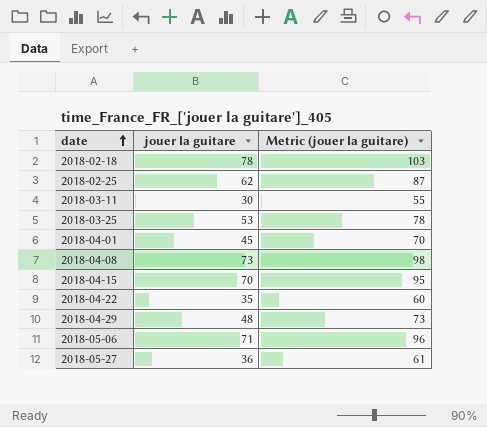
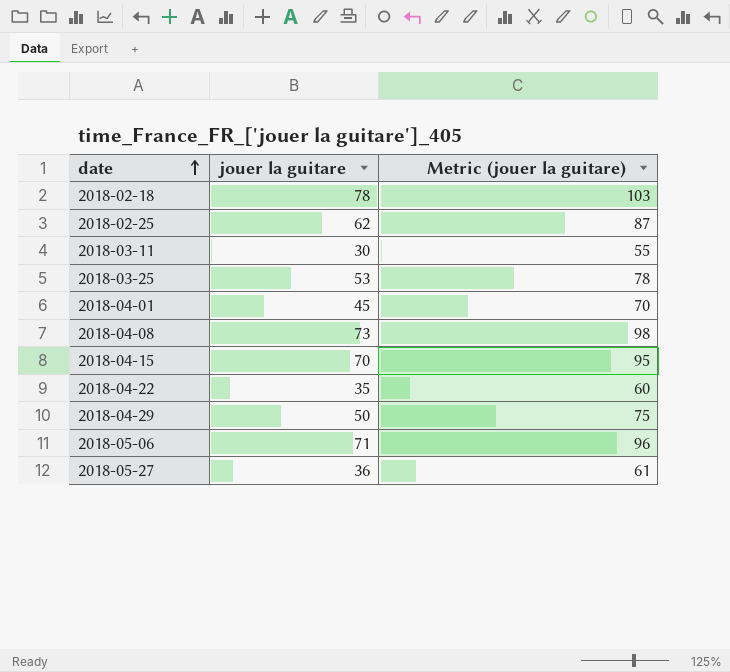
2018-04-29 | jouer la guitare: 48 -> 50
2018-04-29 | Metric (jouer la guitare): 73 -> 75

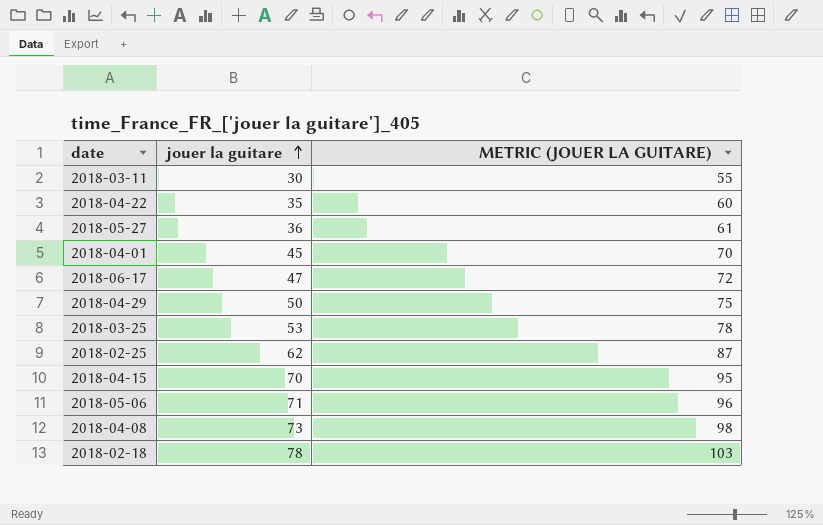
row order: date ascending -> jouer la guitare ascending
column name: Metric (jouer la guitare) -> METRIC (JOUER LA GUITARE)
row 2018-06-17: none -> 47 | 72

